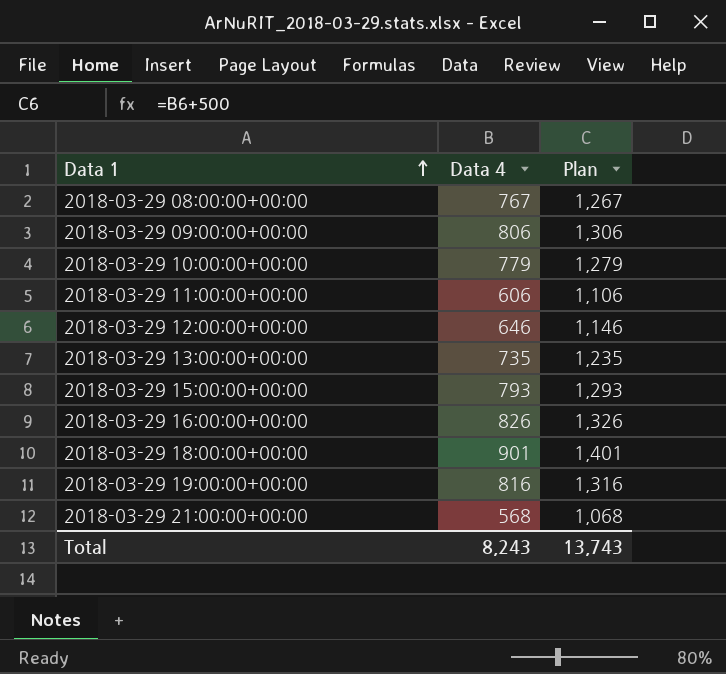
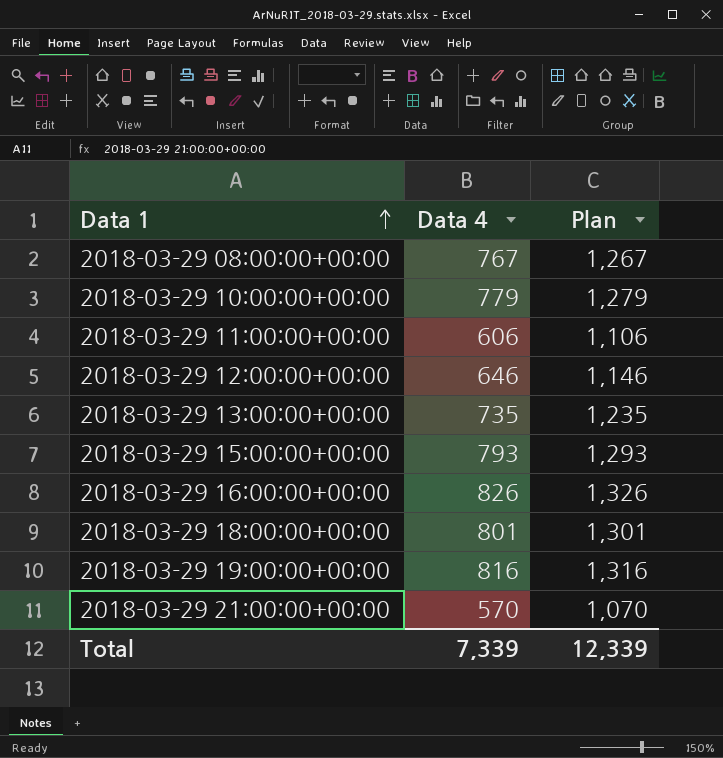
row 2018-03-29 09:00:00+00:00: 806 | 1,306 -> none
2018-03-29 18:00:00+00:00 | Data 4: 901 -> 801
2018-03-29 18:00:00+00:00 | Plan: 1,401 -> 1,301
2018-03-29 21:00:00+00:00 | Data 4: 568 -> 570
2018-03-29 21:00:00+00:00 | Plan: 1,068 -> 1,070
Total | Data 4: 8,243 -> 7,339
Total | Plan: 13,743 -> 12,339

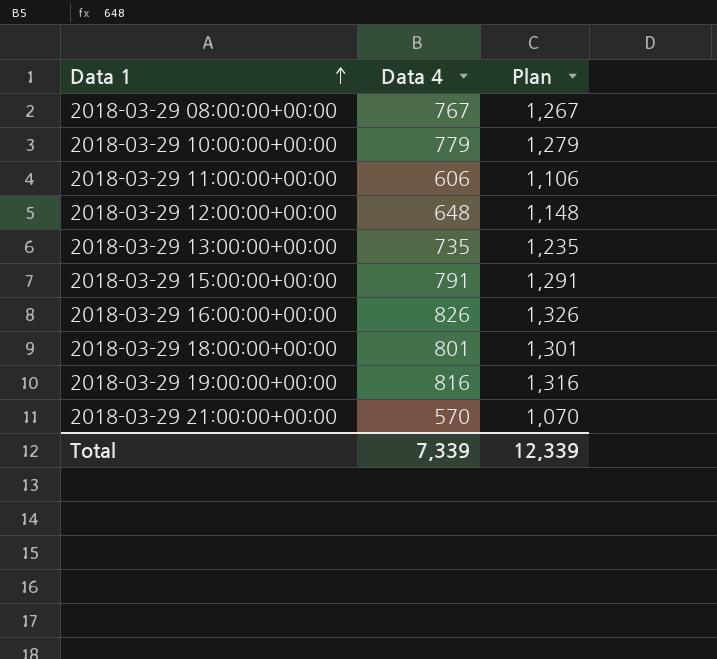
2018-03-29 12:00:00+00:00 | Data 4: 646 -> 648
2018-03-29 12:00:00+00:00 | Plan: 1,146 -> 1,148
2018-03-29 15:00:00+00:00 | Data 4: 793 -> 791
2018-03-29 15:00:00+00:00 | Plan: 1,293 -> 1,291

